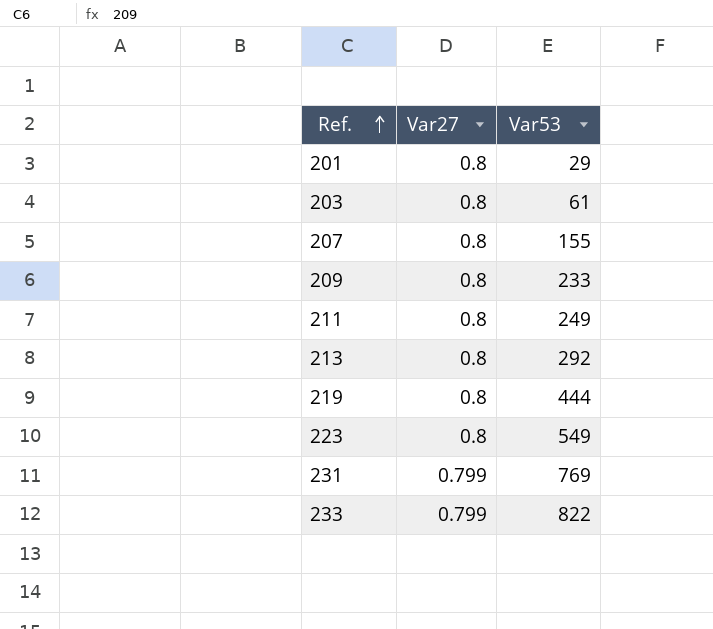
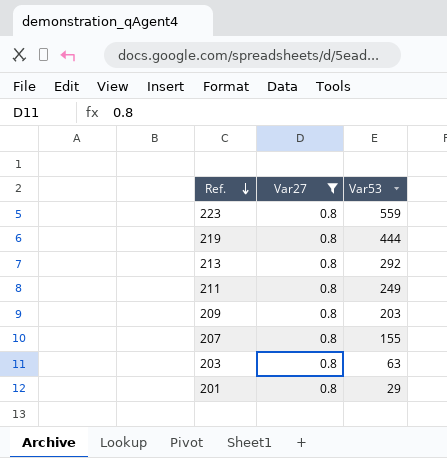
filter: none -> Var27 = 0.8
row order: Ref. ascending -> Ref. descending
223 | Var53: 549 -> 559
209 | Var53: 233 -> 203
203 | Var53: 61 -> 63

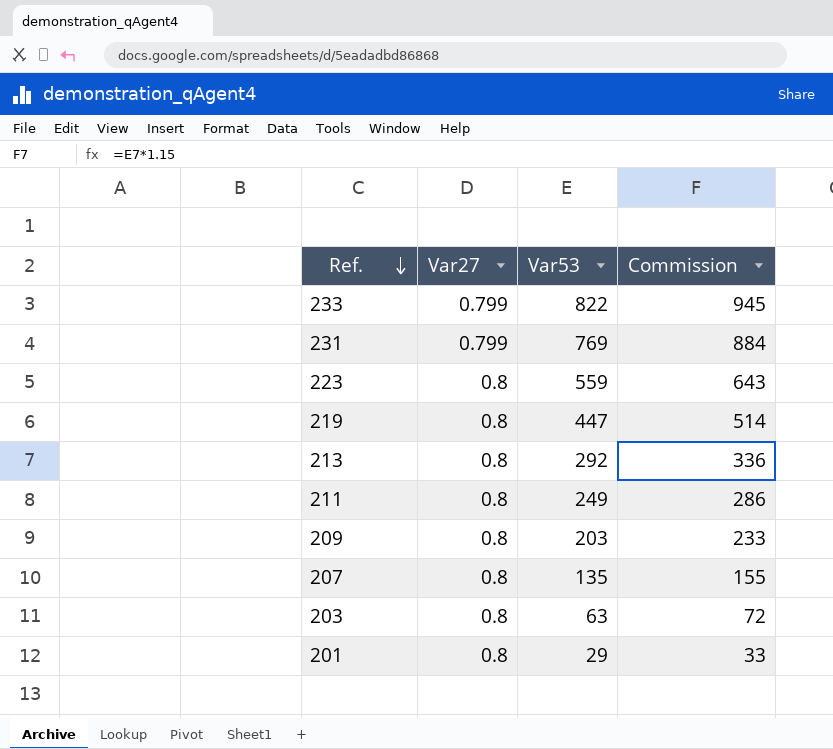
filter: Var27 = 0.8 -> none
column Commission | formula: none -> [Var53] * 1.15
219 | Var53: 444 -> 447
207 | Var53: 155 -> 135

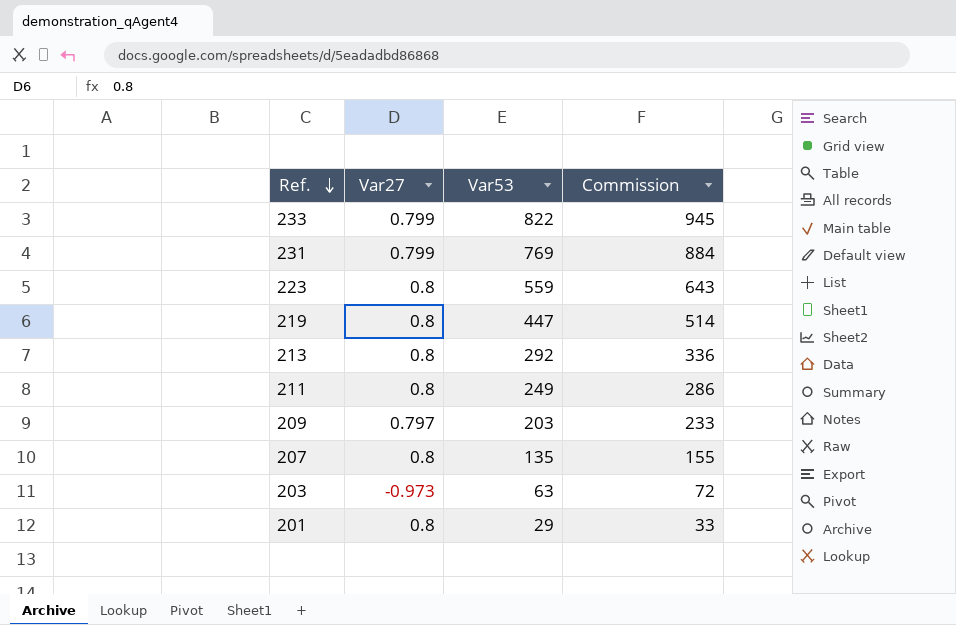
209 | Var27: 0.8 -> 0.797
203 | Var27: 0.8 -> -0.973

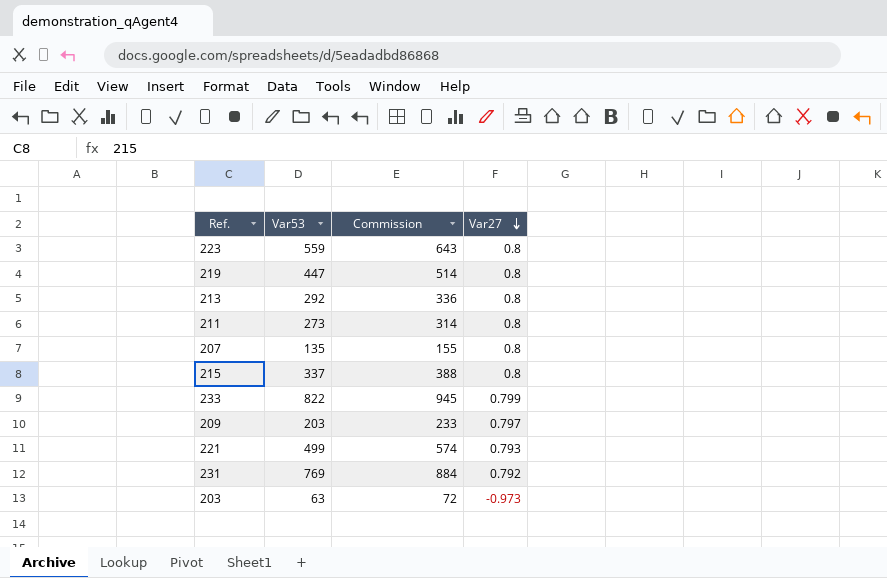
row order: Ref. descending -> Var27 descending
column Var27 | position: 2 -> 4
row 201: 0.8 | 29 | 33 -> none
211 | Var53: 249 -> 273
211 | Commission: 286 -> 314
row 215: none -> 337 | 388 | 0.8
row 221: none -> 499 | 574 | 0.793
231 | Var27: 0.799 -> 0.792

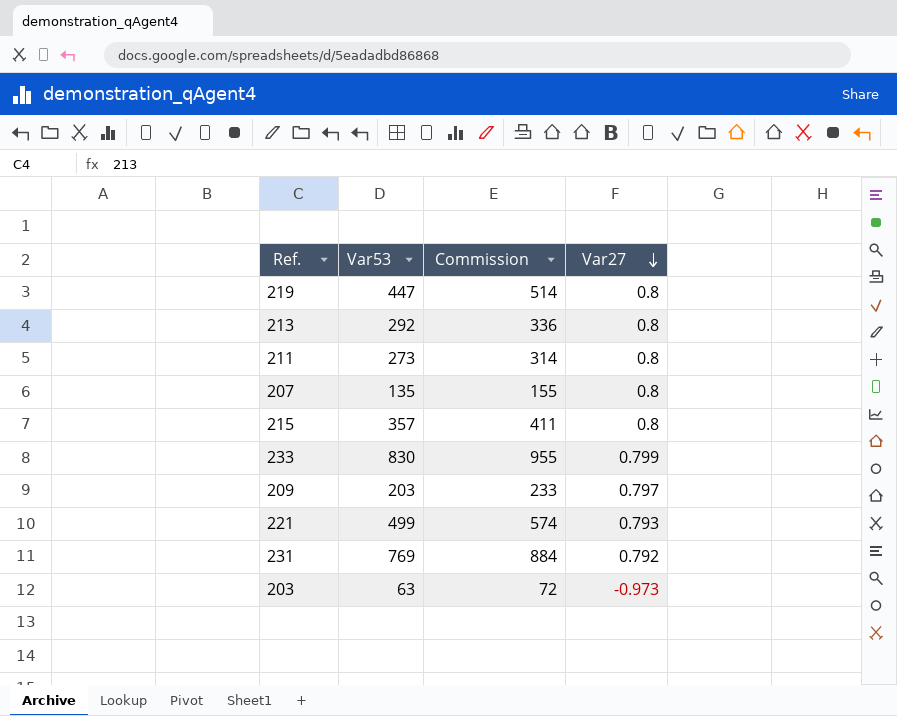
row 223: 559 | 643 | 0.8 -> none
215 | Var53: 337 -> 357
215 | Commission: 388 -> 411
233 | Var53: 822 -> 830
233 | Commission: 945 -> 955

